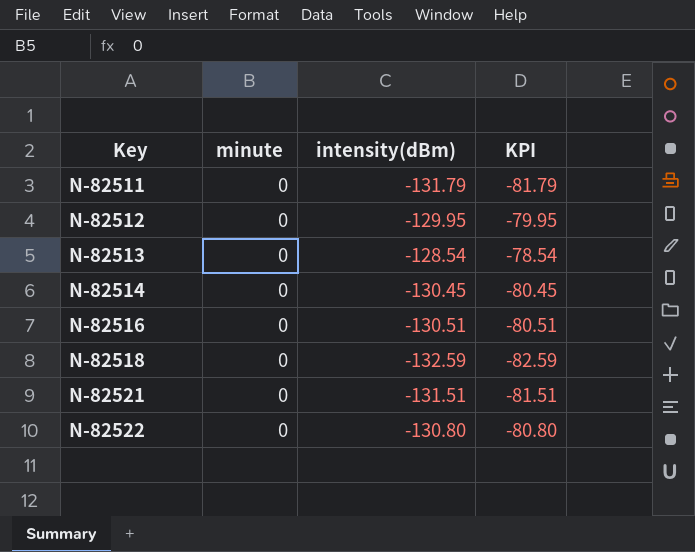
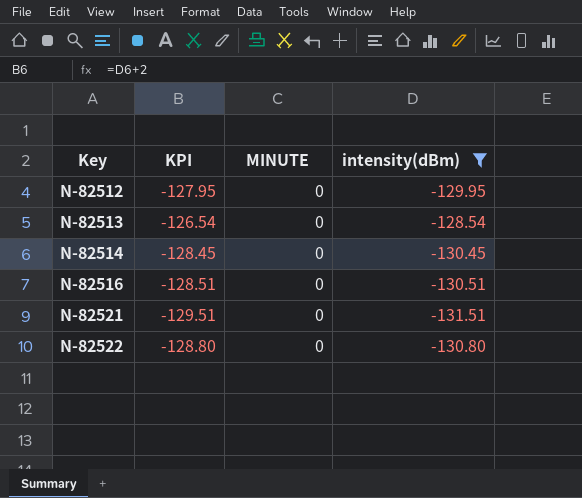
filter: none -> intensity(dBm) >= -131.51
column KPI | formula: [intensity(dBm)] + 50 -> [intensity(dBm)] + 2
column KPI | position: 4 -> 2
column name: minute -> MINUTE

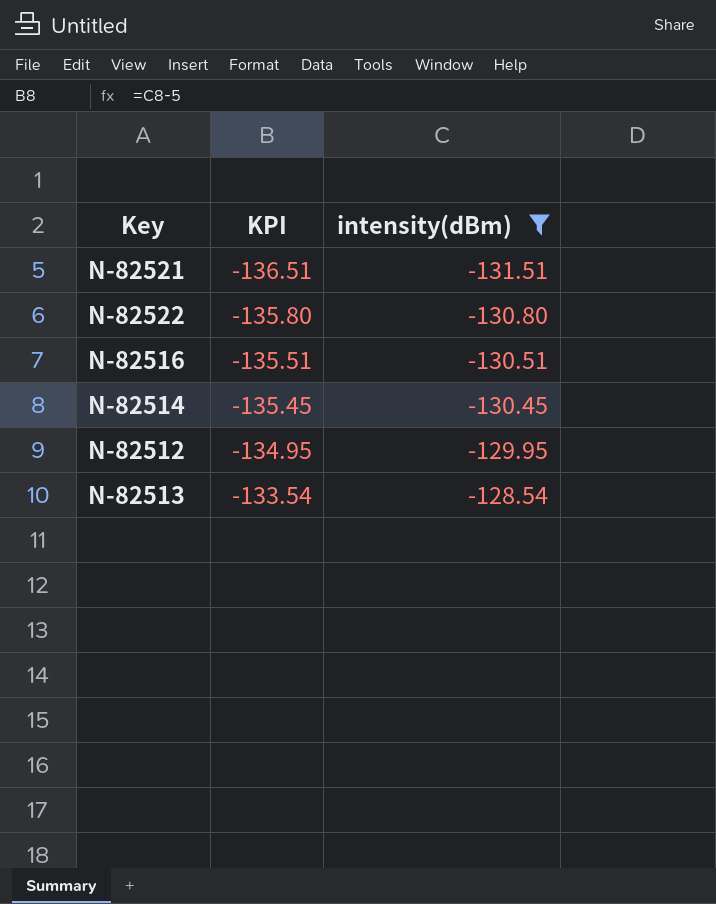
row order: Key ascending -> KPI ascending
column MINUTE | position: 3 -> none
column KPI | formula: [intensity(dBm)] + 2 -> [intensity(dBm)] - 5

